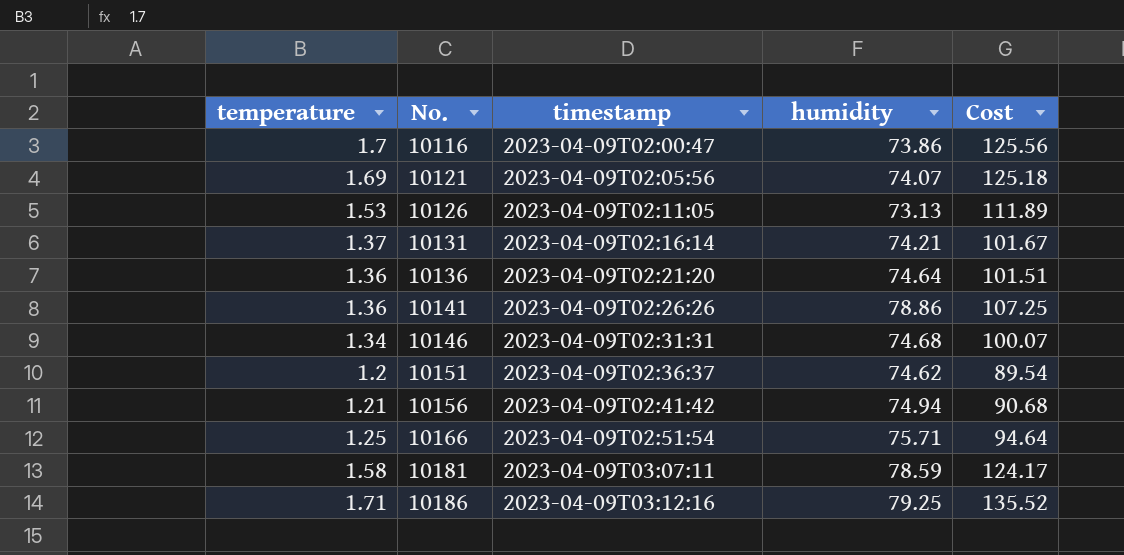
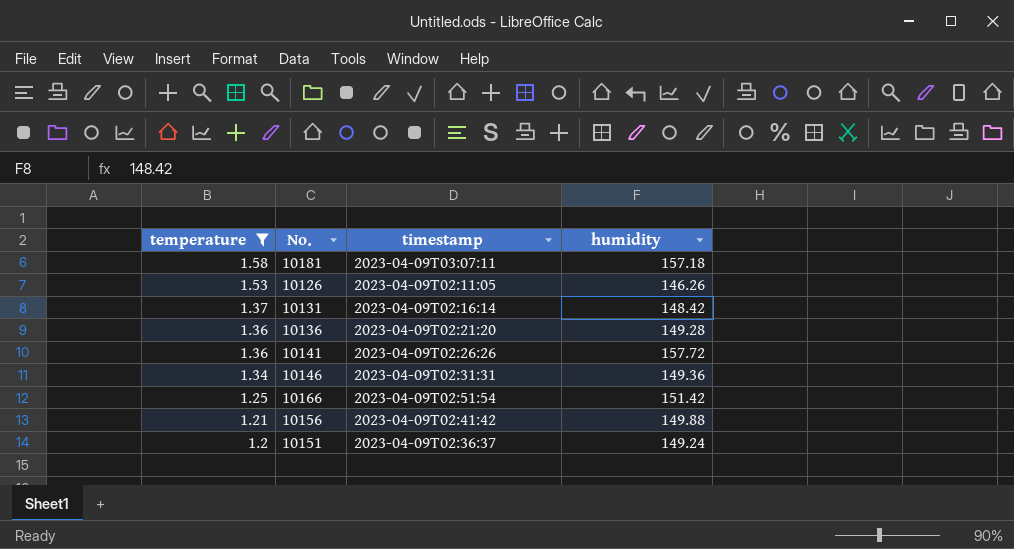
filter: none -> temperature <= 1.58
row order: No. ascending -> temperature descending
column Cost | formula: [temperature] * [humidity] -> none
10181 | humidity: 78.59 -> 157.18
10126 | humidity: 73.13 -> 146.26
10131 | humidity: 74.21 -> 148.42
10136 | humidity: 74.64 -> 149.28
10141 | humidity: 78.86 -> 157.72
10146 | humidity: 74.68 -> 149.36
10166 | humidity: 75.71 -> 151.42
10156 | humidity: 74.94 -> 149.88
10151 | humidity: 74.62 -> 149.24

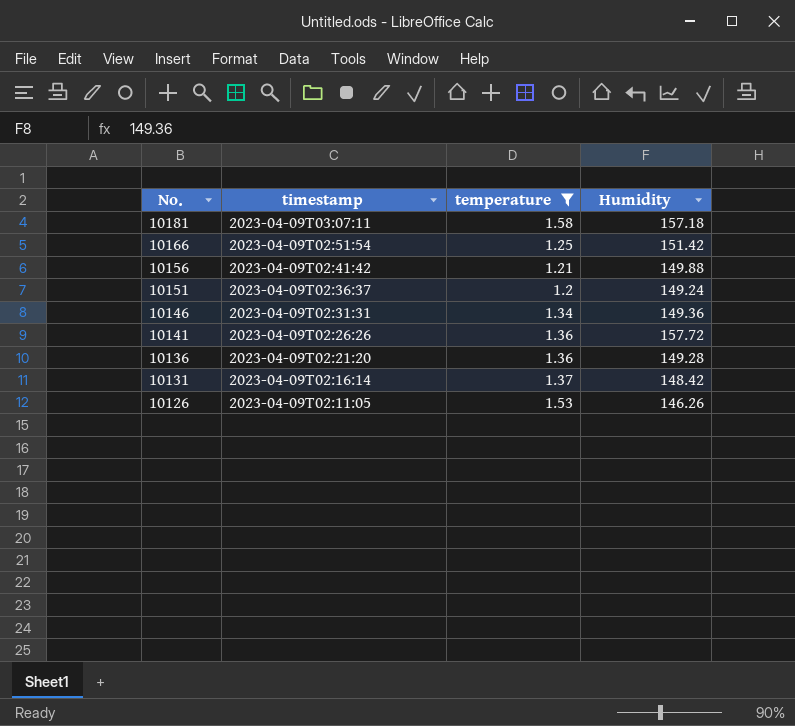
row order: temperature descending -> No. descending
column temperature | position: 1 -> 3
column name: humidity -> Humidity

